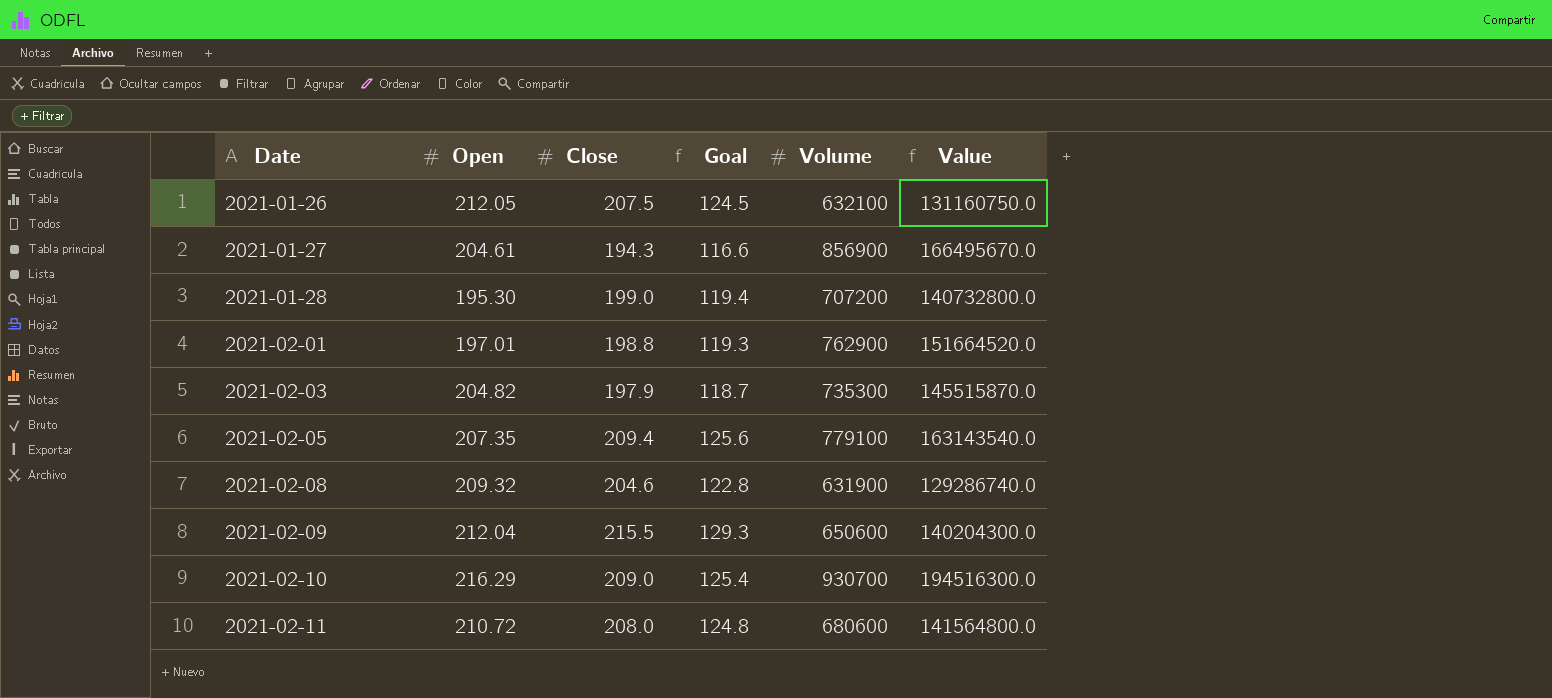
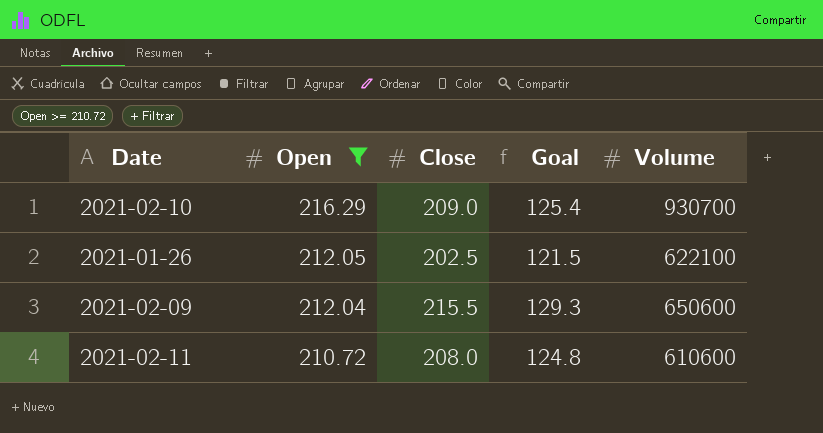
filter: none -> Open >= 210.72
row order: Date ascending -> Open descending
column Value | formula: [Close] * [Volume] -> none
2021-01-26 | Close: 207.5 -> 202.5
2021-01-26 | Goal: 124.5 -> 121.5
2021-01-26 | Volume: 632100 -> 622100
2021-02-11 | Volume: 680600 -> 610600

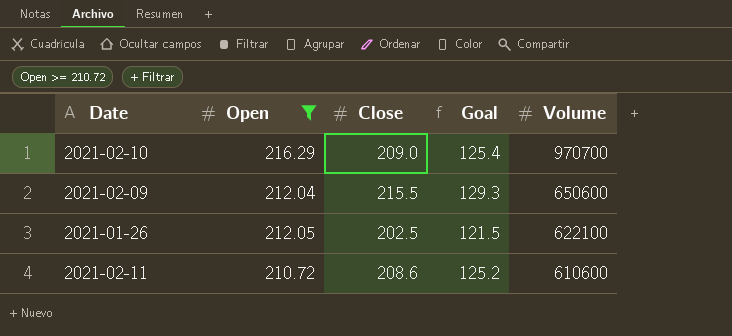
row order: Open descending -> Volume descending
2021-02-10 | Volume: 930700 -> 970700
2021-02-11 | Close: 208.0 -> 208.6
2021-02-11 | Goal: 124.8 -> 125.2

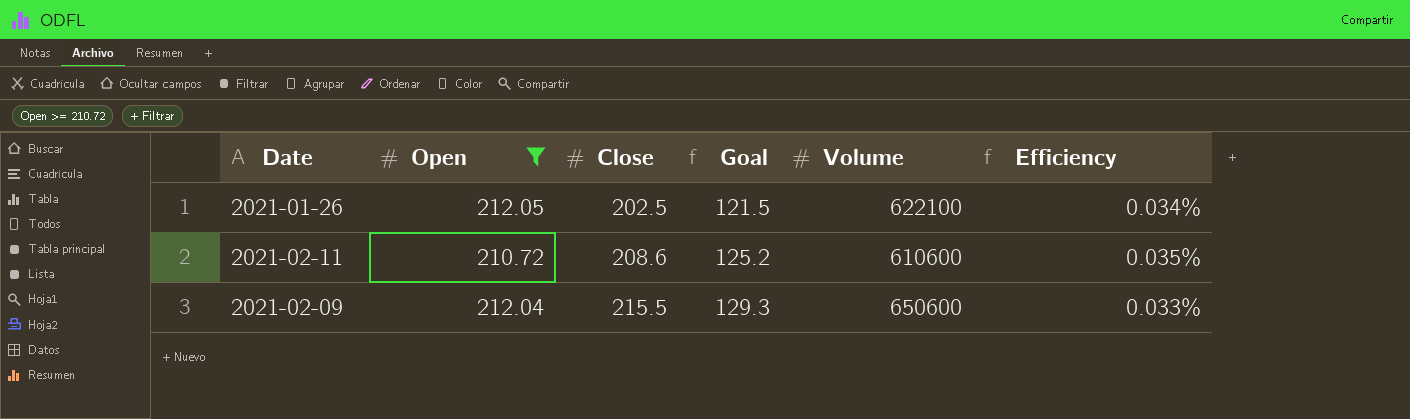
row order: Volume descending -> Close ascending
column Efficiency | formula: none -> [Open] / [Volume]
row 2021-02-10: 216.29 | 209.0 | 125.4 | 970700 -> none

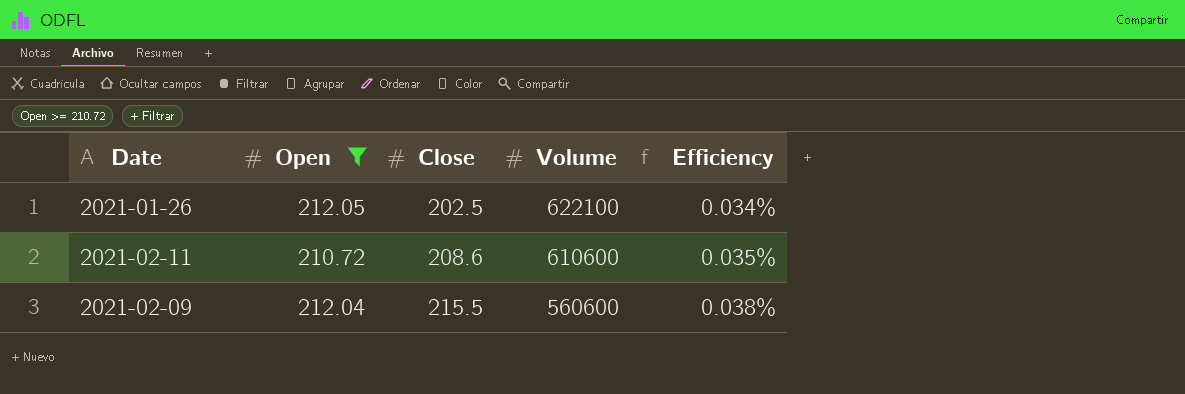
column Goal | formula: [Close] * 0.6 -> none
2021-02-09 | Volume: 650600 -> 560600
2021-02-09 | Efficiency: 0.033% -> 0.038%

